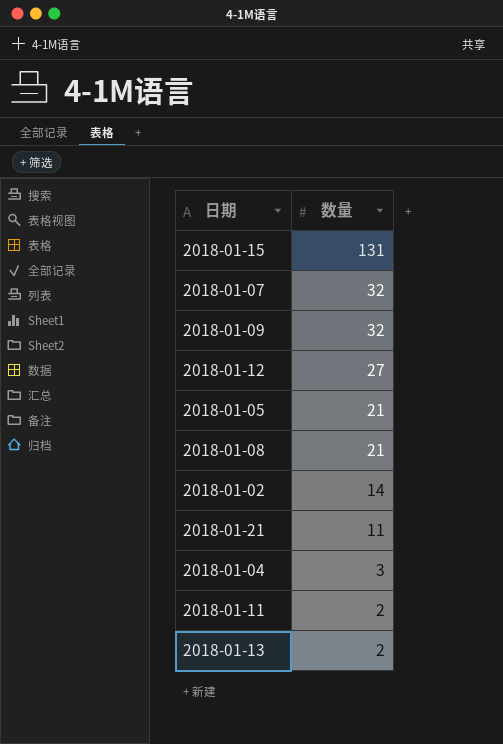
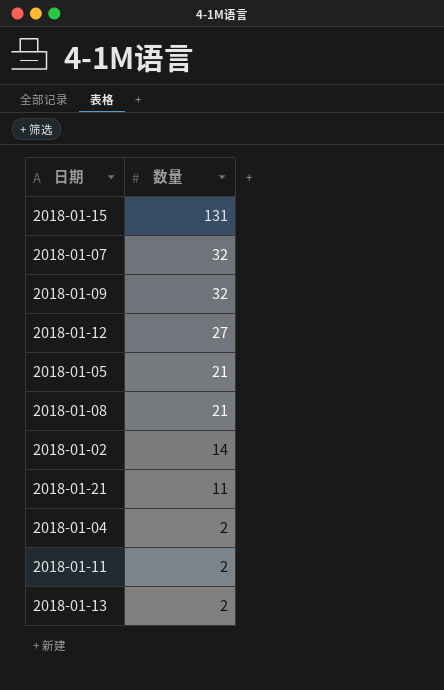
2018-01-04 | 数量: 3 -> 2

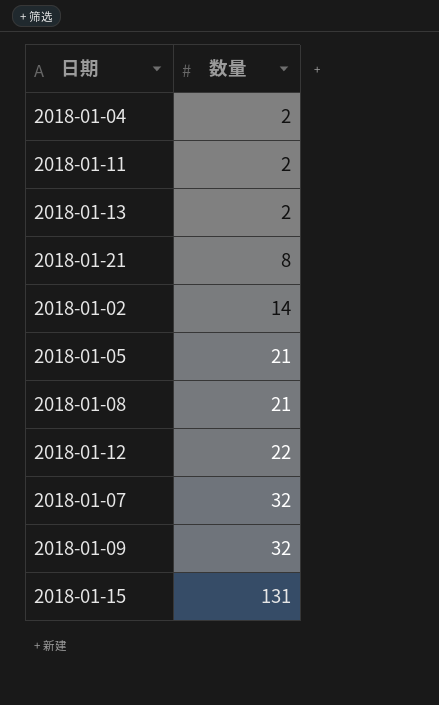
row order: 数量 descending -> 数量 ascending
2018-01-21 | 数量: 11 -> 8
2018-01-12 | 数量: 27 -> 22

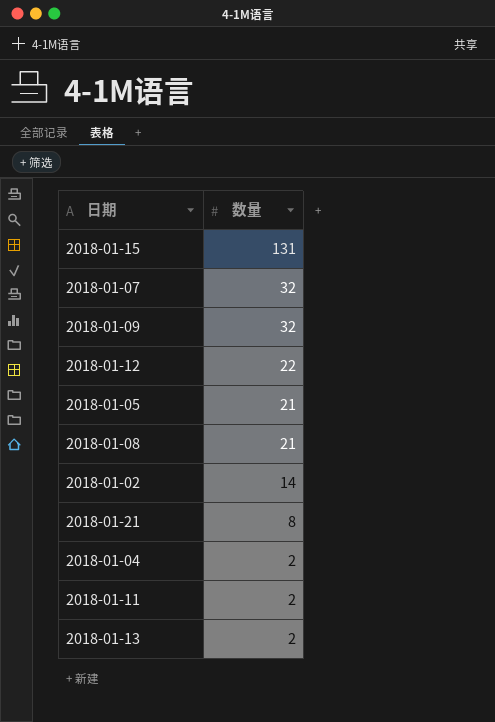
row order: 数量 ascending -> 数量 descending

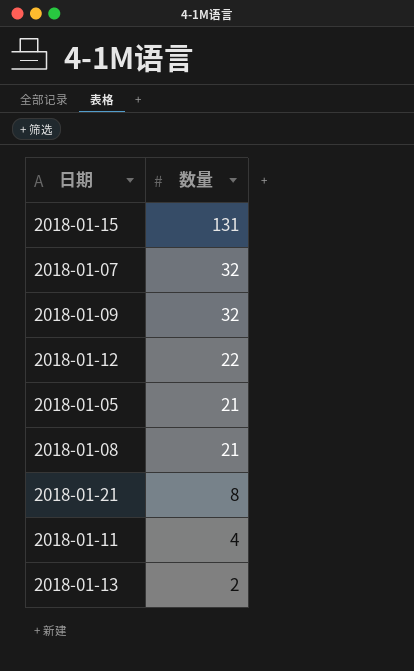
row 2018-01-02: 14 -> none
row 2018-01-04: 2 -> none
2018-01-11 | 数量: 2 -> 4

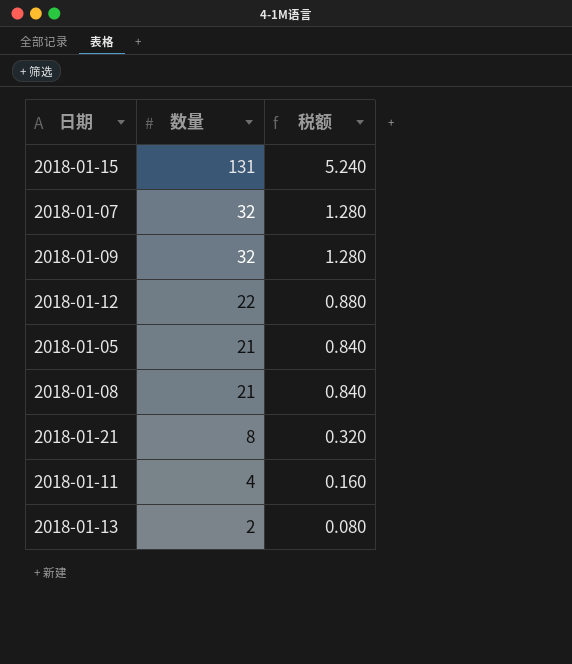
column 税额 | formula: none -> [数量] * 0.04

